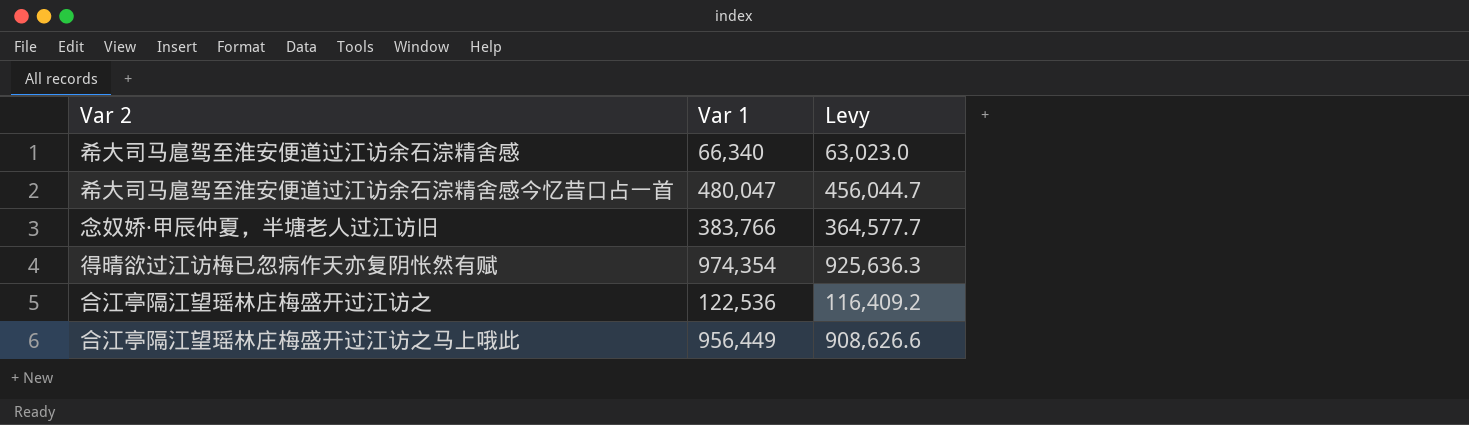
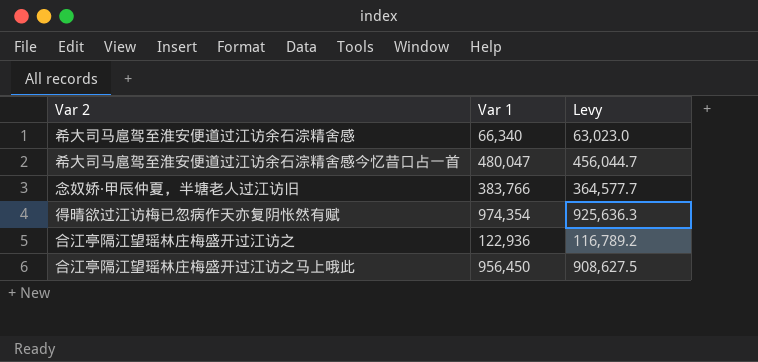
合江亭隔江望瑶林庄梅盛开过江访之 | Var 1: 122,536 -> 122,936
合江亭隔江望瑶林庄梅盛开过江访之 | Levy: 116,409.2 -> 116,789.2
合江亭隔江望瑶林庄梅盛开过江访之马上哦此 | Var 1: 956,449 -> 956,450
合江亭隔江望瑶林庄梅盛开过江访之马上哦此 | Levy: 908,626.6 -> 908,627.5

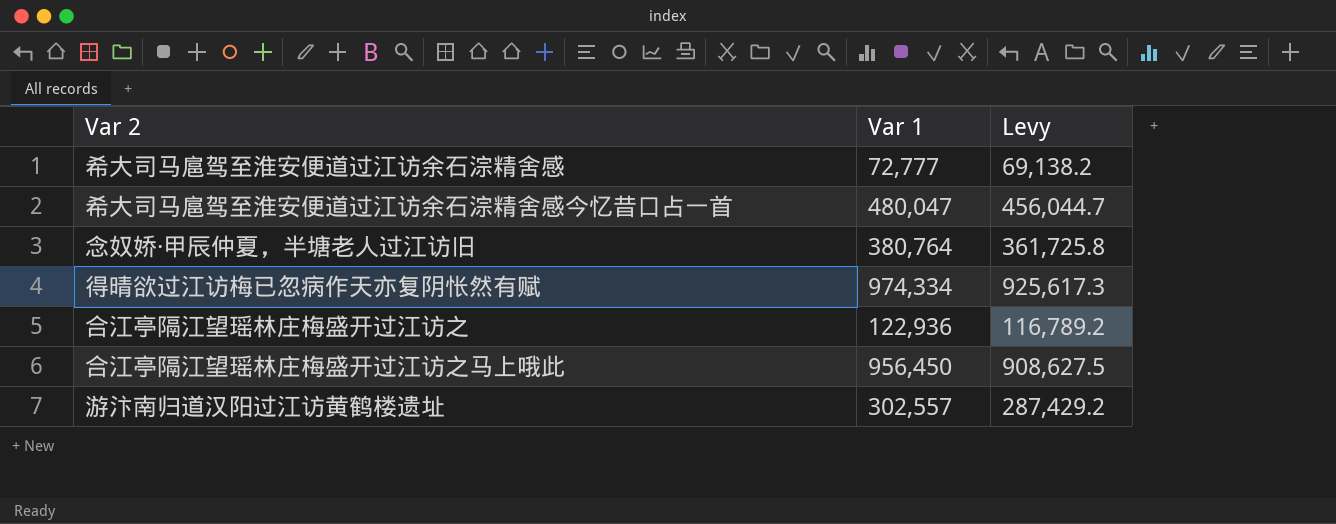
希大司马扈驾至淮安便道过江访余石淙精舍感 | Var 1: 66,340 -> 72,777
希大司马扈驾至淮安便道过江访余石淙精舍感 | Levy: 63,023.0 -> 69,138.2
念奴娇·甲辰仲夏，半塘老人过江访旧 | Var 1: 383,766 -> 380,764
念奴娇·甲辰仲夏，半塘老人过江访旧 | Levy: 364,577.7 -> 361,725.8
得晴欲过江访梅已忽病作天亦复阴怅然有赋 | Var 1: 974,354 -> 974,334
得晴欲过江访梅已忽病作天亦复阴怅然有赋 | Levy: 925,636.3 -> 925,617.3
row 游汴南归道汉阳过江访黄鹤楼遗址: none -> 302,557 | 287,429.2

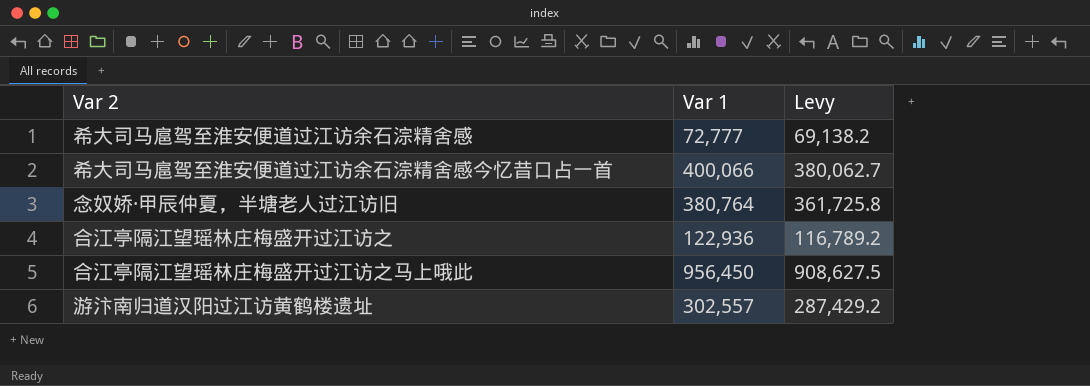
row 得晴欲过江访梅已忽病作天亦复阴怅然有赋: 974,334 | 925,617.3 -> none
希大司马扈驾至淮安便道过江访余石淙精舍感今忆昔口占一首 | Var 1: 480,047 -> 400,066
希大司马扈驾至淮安便道过江访余石淙精舍感今忆昔口占一首 | Levy: 456,044.7 -> 380,062.7

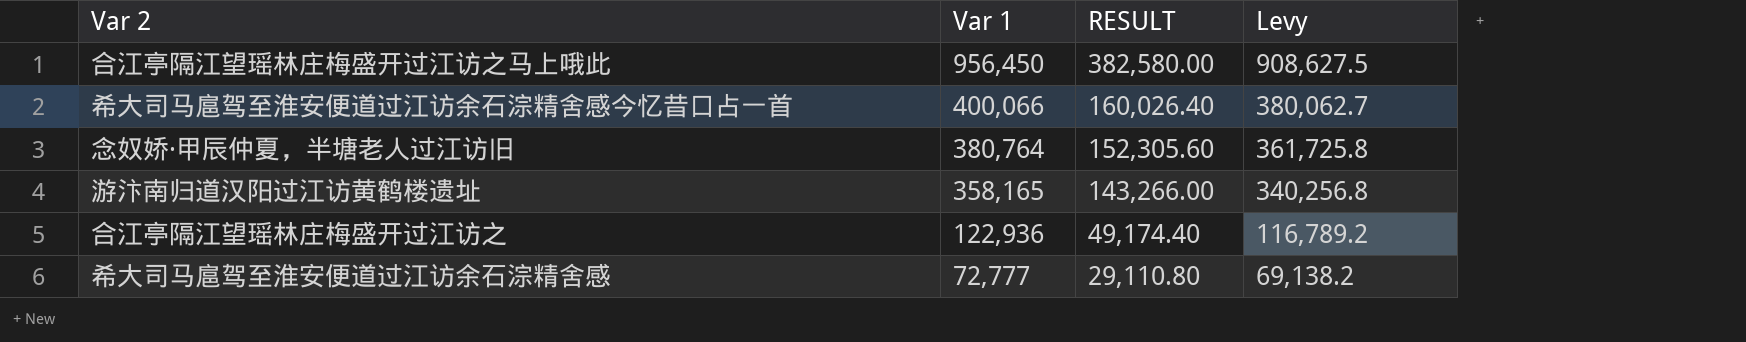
row order: none -> Var 1 descending
column RESULT | formula: none -> [Var 1] * 0.4
游汴南归道汉阳过江访黄鹤楼遗址 | Var 1: 302,557 -> 358,165
游汴南归道汉阳过江访黄鹤楼遗址 | Levy: 287,429.2 -> 340,256.8

